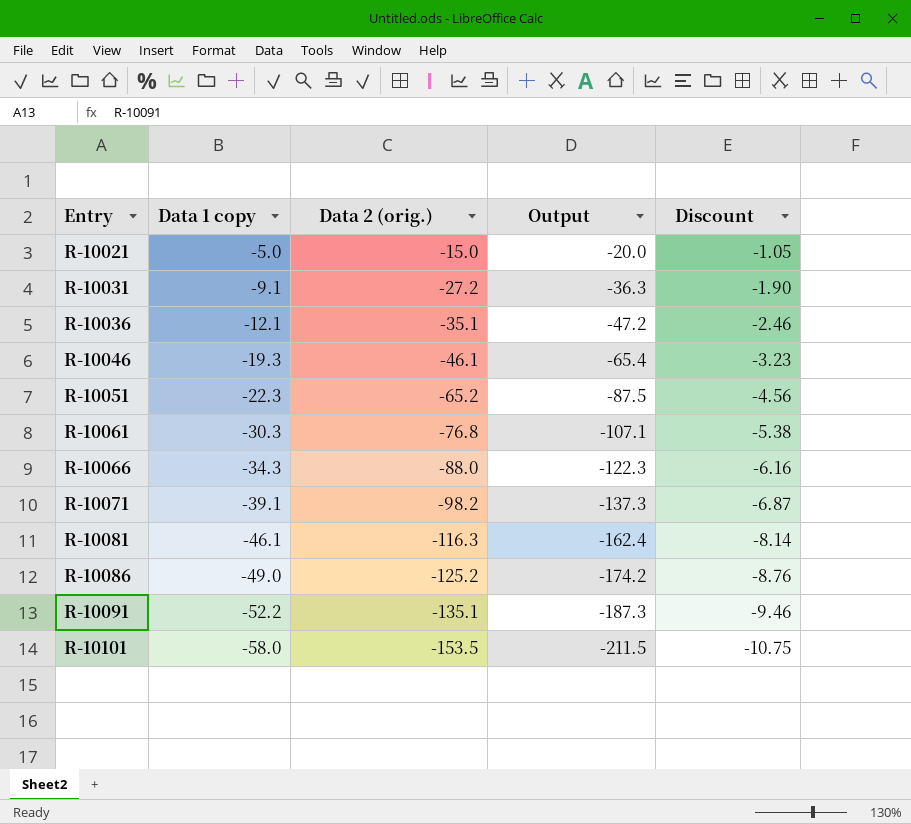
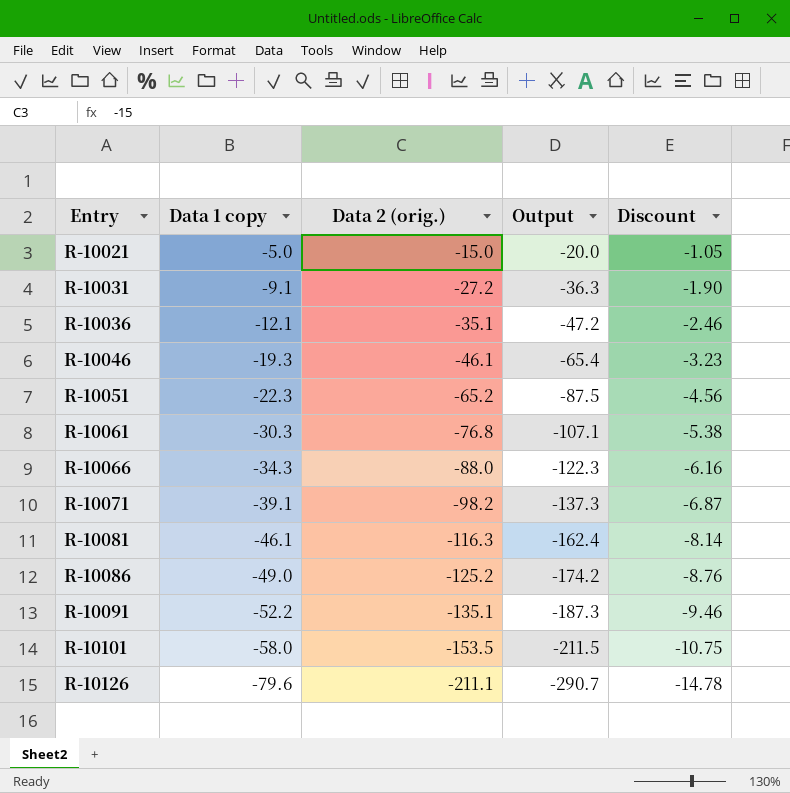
row R-10126: none -> -79.6 | -211.1 | -290.7 | -14.78

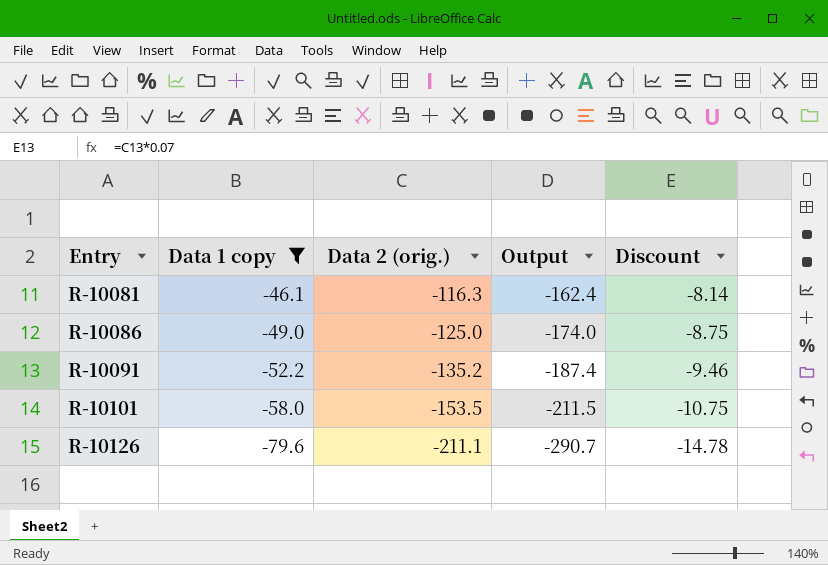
filter: none -> Data 1 copy <= -46.1
R-10086 | Data 2 (orig.): -125.2 -> -125.0
R-10086 | Output: -174.2 -> -174.0
R-10086 | Discount: -8.76 -> -8.75
R-10091 | Data 2 (orig.): -135.1 -> -135.2
R-10091 | Output: -187.3 -> -187.4

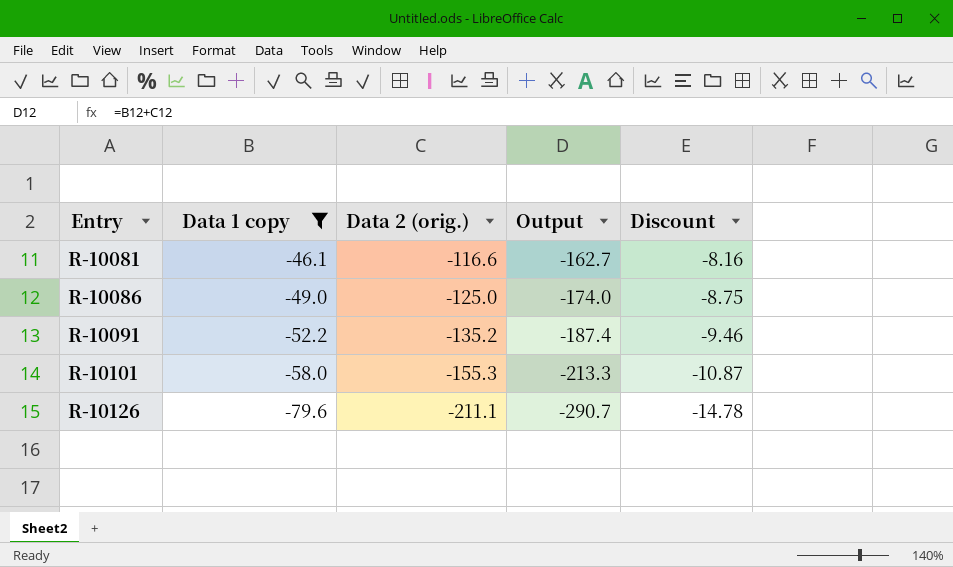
R-10081 | Data 2 (orig.): -116.3 -> -116.6
R-10081 | Output: -162.4 -> -162.7
R-10081 | Discount: -8.14 -> -8.16
R-10101 | Data 2 (orig.): -153.5 -> -155.3
R-10101 | Output: -211.5 -> -213.3
R-10101 | Discount: -10.75 -> -10.87

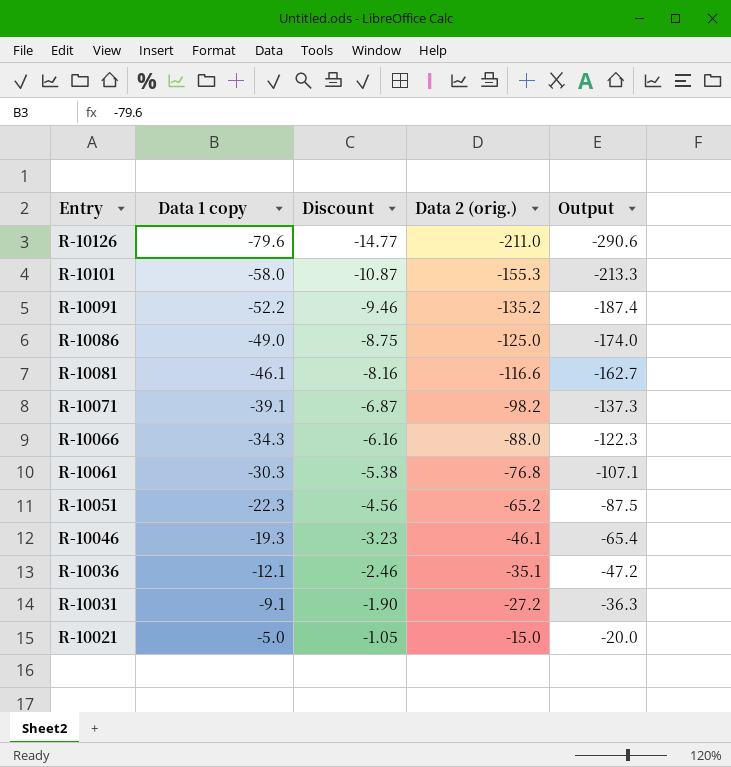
filter: Data 1 copy <= -46.1 -> none
row order: Entry ascending -> Entry descending
column Discount | position: 5 -> 3
R-10126 | Discount: -14.78 -> -14.77
R-10126 | Data 2 (orig.): -211.1 -> -211.0
R-10126 | Output: -290.7 -> -290.6

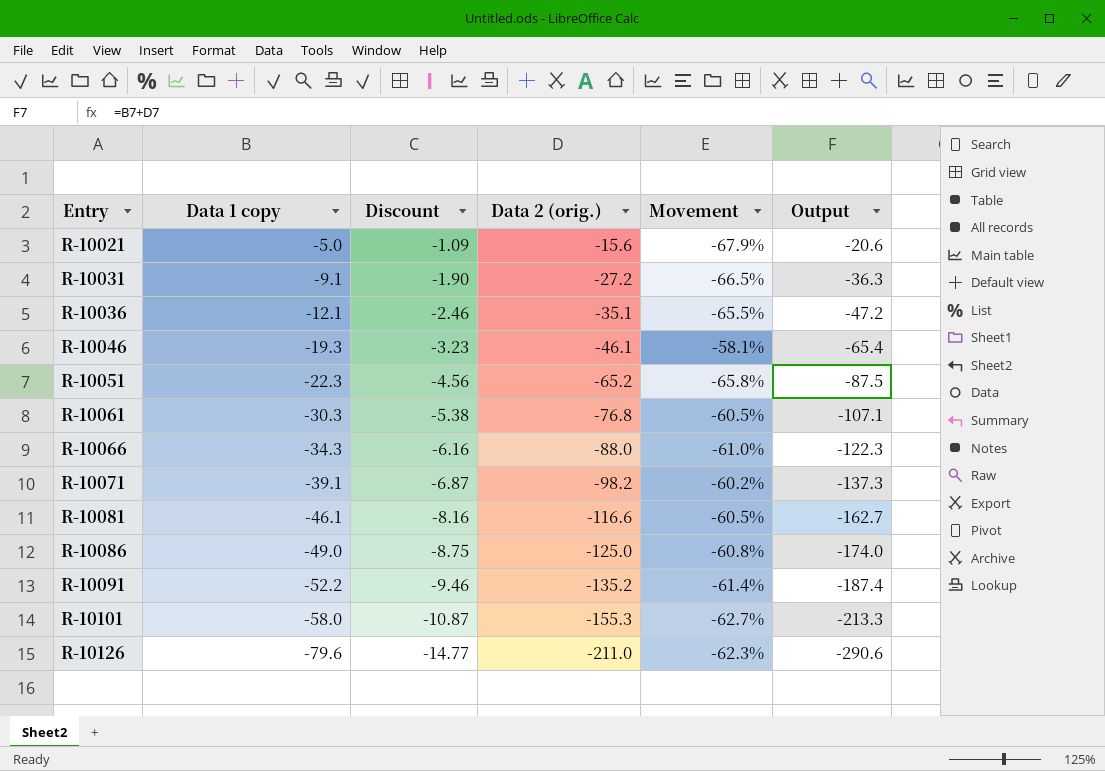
row order: Entry descending -> Entry ascending
column Movement | formula: none -> ([Data 1 copy] - [Data 2 (orig.)]) / [Data 2 (orig.)]
R-10021 | Discount: -1.05 -> -1.09
R-10021 | Data 2 (orig.): -15.0 -> -15.6
R-10021 | Output: -20.0 -> -20.6

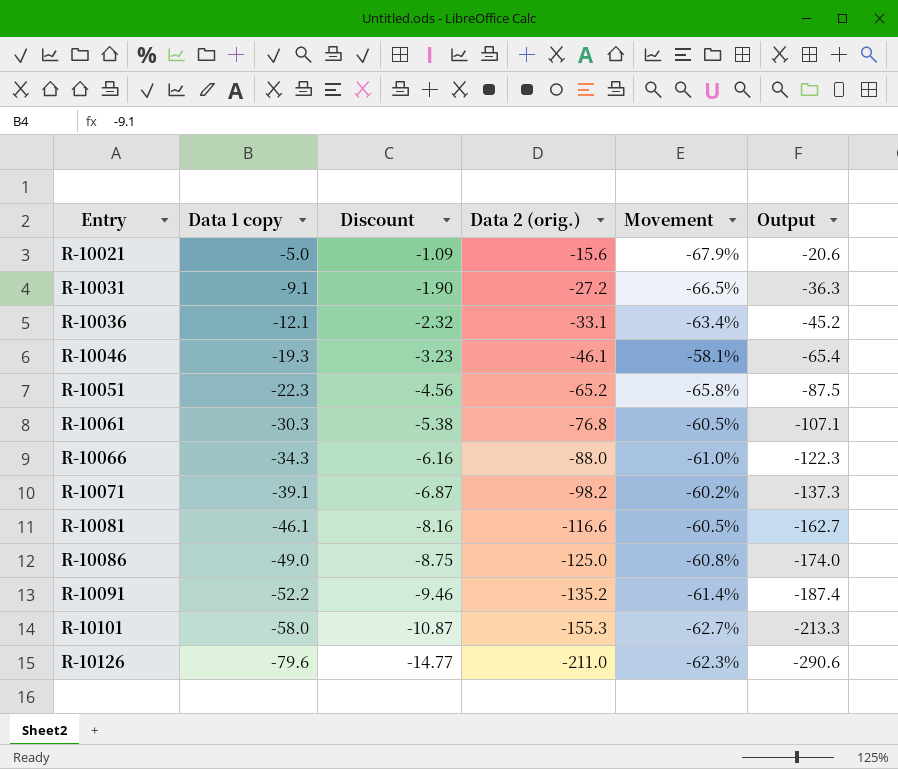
R-10036 | Discount: -2.46 -> -2.32
R-10036 | Data 2 (orig.): -35.1 -> -33.1
R-10036 | Movement: -65.5% -> -63.4%
R-10036 | Output: -47.2 -> -45.2

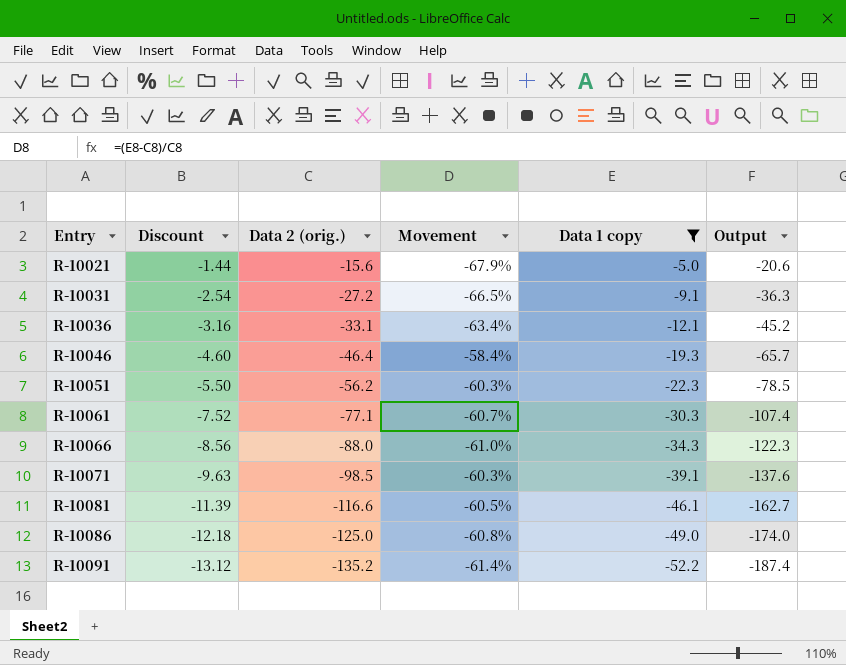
filter: none -> Data 1 copy >= -52.2
column Discount | formula: [Data 2 (orig.)] * 0.07 -> [Output] * 0.07
column Data 1 copy | position: 2 -> 5
R-10046 | Data 2 (orig.): -46.1 -> -46.4
R-10046 | Movement: -58.1% -> -58.4%
R-10046 | Output: -65.4 -> -65.7
R-10051 | Data 2 (orig.): -65.2 -> -56.2
R-10051 | Movement: -65.8% -> -60.3%
R-10051 | Output: -87.5 -> -78.5
R-10061 | Data 2 (orig.): -76.8 -> -77.1
R-10061 | Movement: -60.5% -> -60.7%
R-10061 | Output: -107.1 -> -107.4
R-10071 | Data 2 (orig.): -98.2 -> -98.5
R-10071 | Movement: -60.2% -> -60.3%
R-10071 | Output: -137.3 -> -137.6

